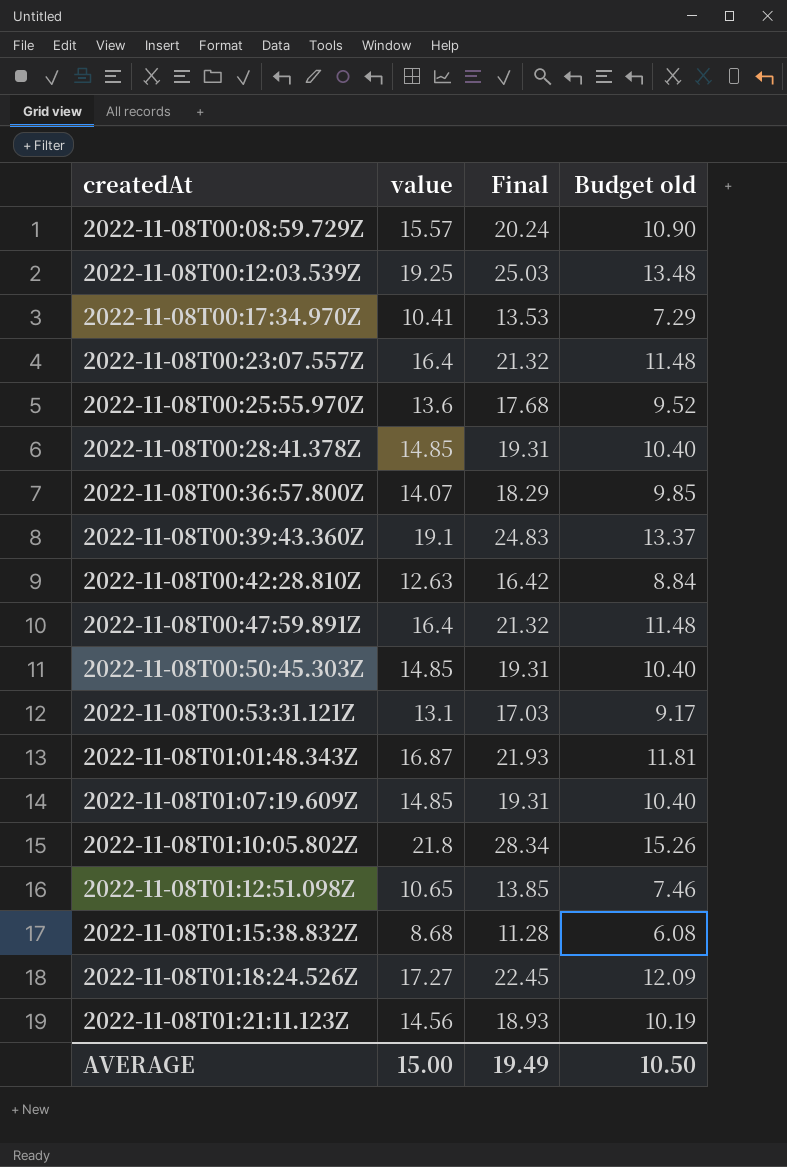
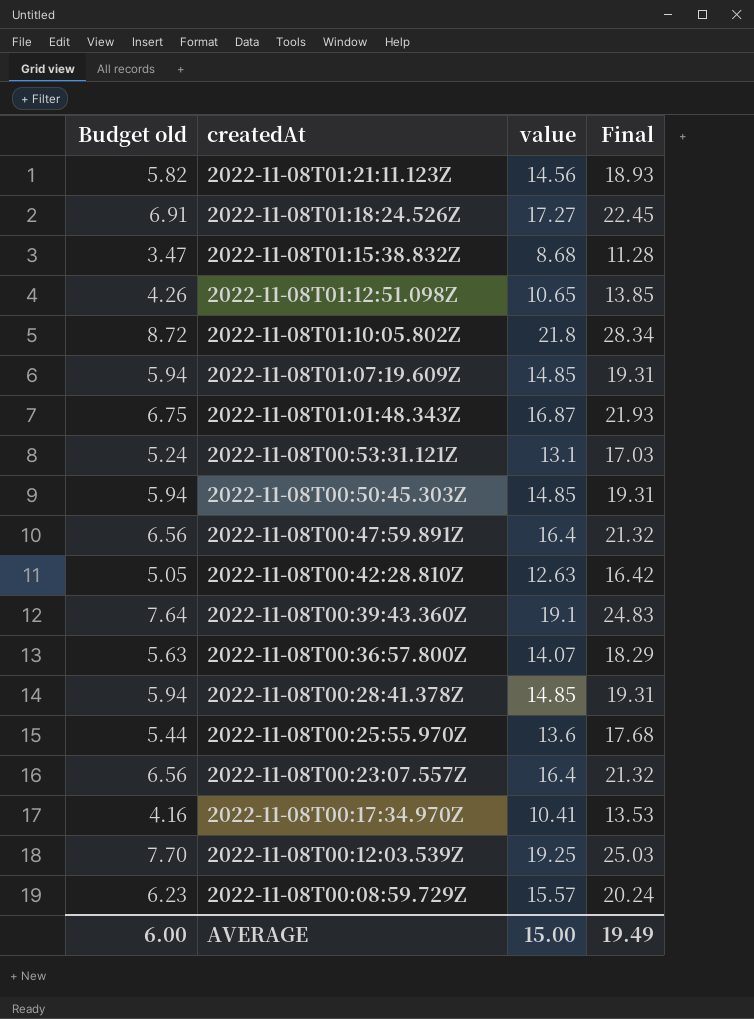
row order: createdAt ascending -> createdAt descending
column Budget old | formula: [value] * 0.7 -> [value] * 0.4
column Budget old | position: 4 -> 1
AVERAGE | Budget old: 10.50 -> 6.00

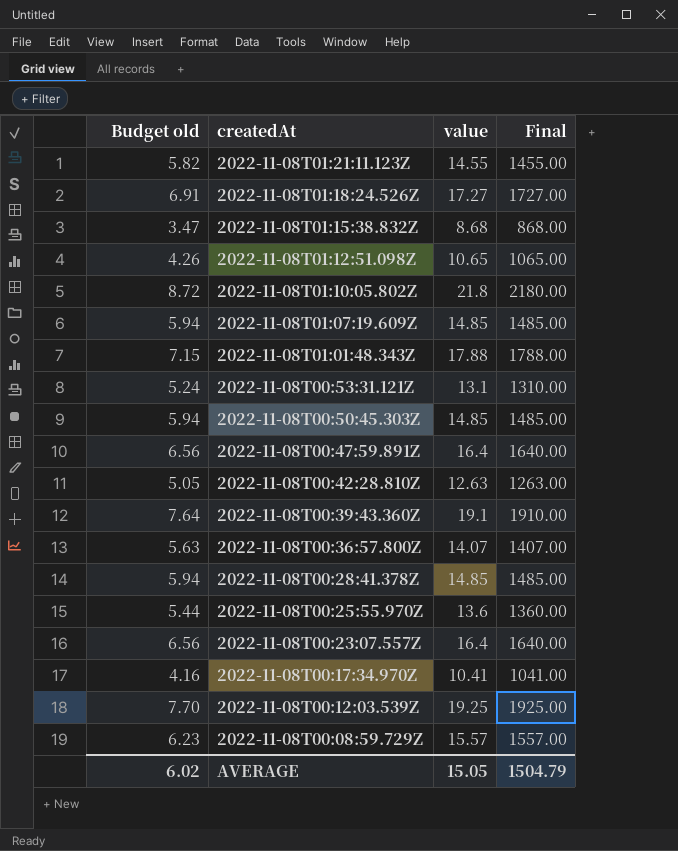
column Final | formula: [value] * 1.3 -> [value] * 100
2022-11-08T01:21:11.123Z | value: 14.56 -> 14.55
2022-11-08T01:01:48.343Z | Budget old: 6.75 -> 7.15
2022-11-08T01:01:48.343Z | value: 16.87 -> 17.88
AVERAGE | Budget old: 6.00 -> 6.02
AVERAGE | value: 15.00 -> 15.05
AVERAGE | Final: 19.49 -> 1504.79

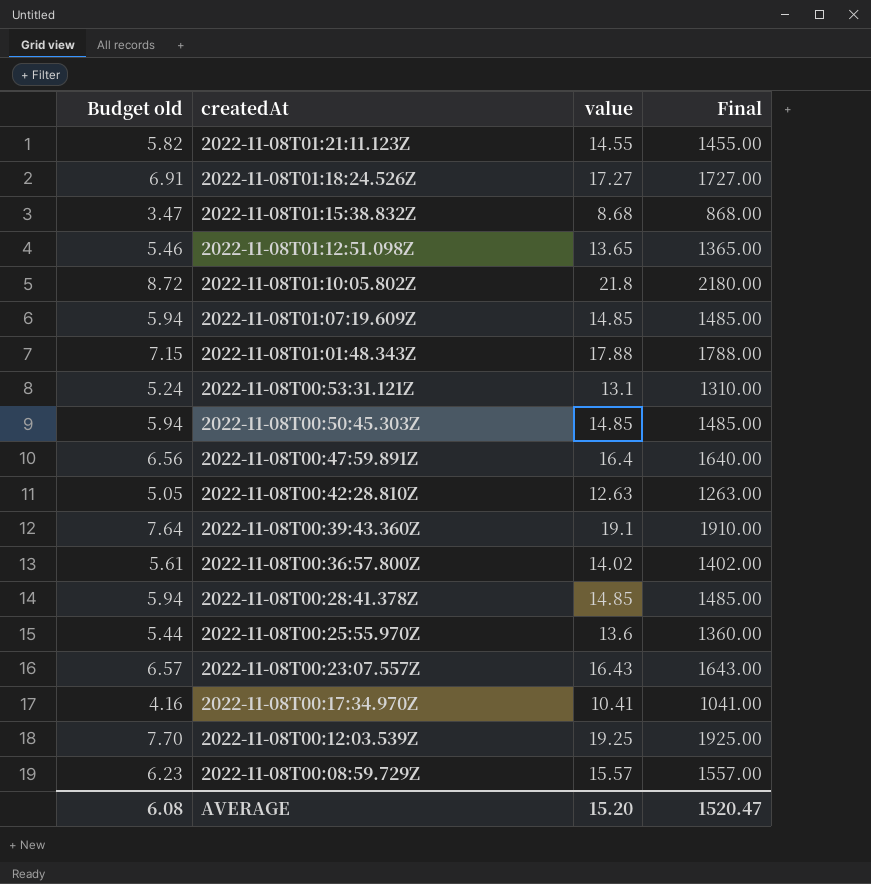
2022-11-08T01:12:51.098Z | Budget old: 4.26 -> 5.46
2022-11-08T01:12:51.098Z | value: 10.65 -> 13.65
2022-11-08T01:12:51.098Z | Final: 1065.00 -> 1365.00
2022-11-08T00:36:57.800Z | Budget old: 5.63 -> 5.61
2022-11-08T00:36:57.800Z | value: 14.07 -> 14.02
2022-11-08T00:36:57.800Z | Final: 1407.00 -> 1402.00
2022-11-08T00:23:07.557Z | Budget old: 6.56 -> 6.57
2022-11-08T00:23:07.557Z | value: 16.4 -> 16.43
2022-11-08T00:23:07.557Z | Final: 1640.00 -> 1643.00
AVERAGE | Budget old: 6.02 -> 6.08
AVERAGE | value: 15.05 -> 15.20
AVERAGE | Final: 1504.79 -> 1520.47

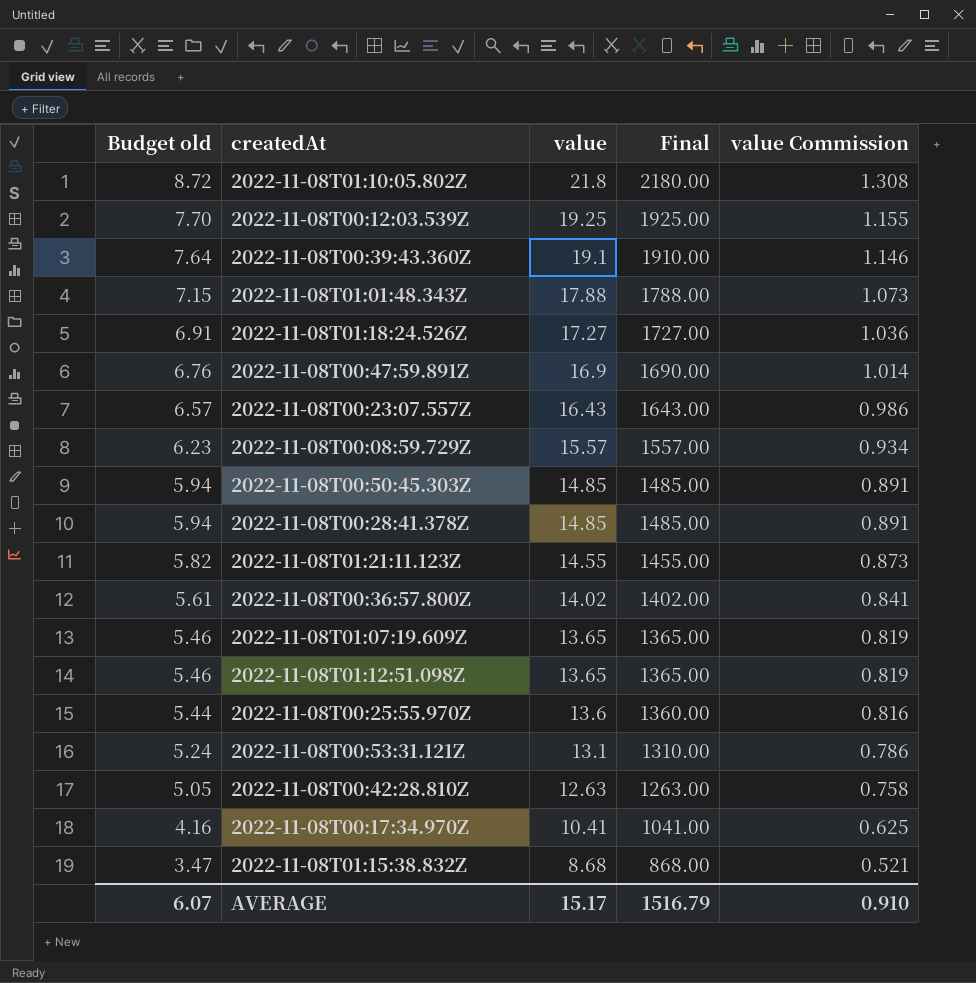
row order: createdAt descending -> Budget old descending
column value Commission | formula: none -> [value] * 0.06
2022-11-08T00:47:59.891Z | Budget old: 6.56 -> 6.76
2022-11-08T00:47:59.891Z | value: 16.4 -> 16.9
2022-11-08T00:47:59.891Z | Final: 1640.00 -> 1690.00
2022-11-08T01:07:19.609Z | Budget old: 5.94 -> 5.46
2022-11-08T01:07:19.609Z | value: 14.85 -> 13.65
2022-11-08T01:07:19.609Z | Final: 1485.00 -> 1365.00
AVERAGE | Budget old: 6.08 -> 6.07
AVERAGE | value: 15.20 -> 15.17
AVERAGE | Final: 1520.47 -> 1516.79

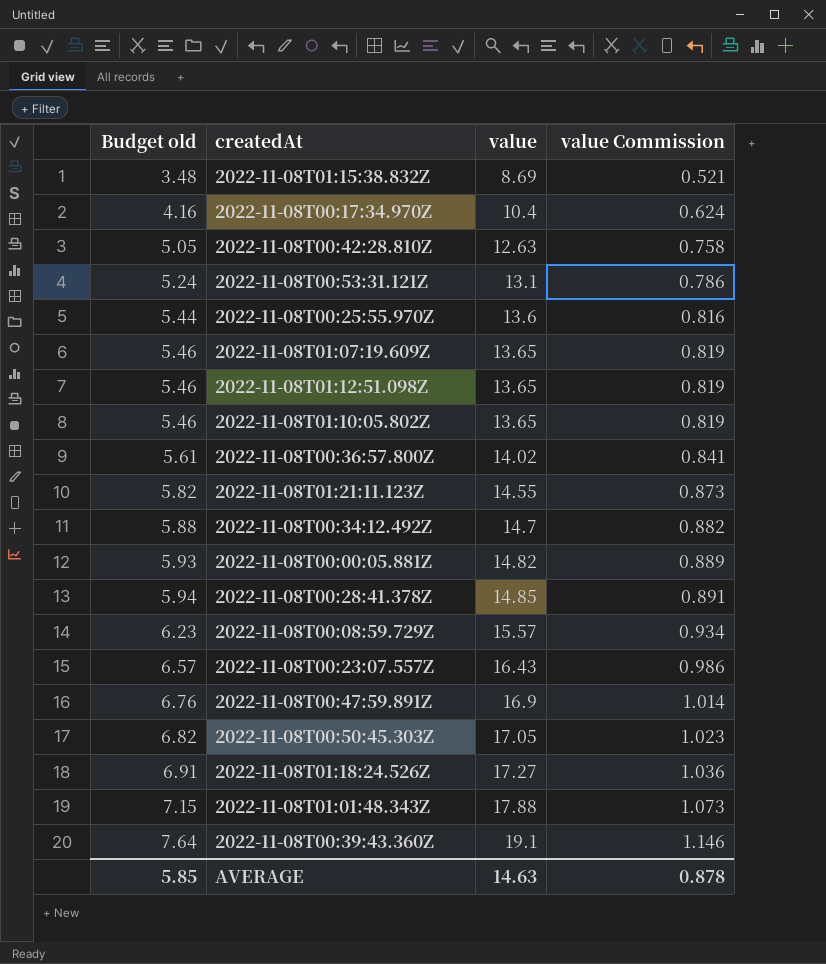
row order: Budget old descending -> Budget old ascending
column Final | formula: [value] * 100 -> none
row 2022-11-08T00:12:03.539Z: 7.70 | 19.25 | 1925.00 | 1.155 -> none
2022-11-08T01:15:38.832Z | Budget old: 3.47 -> 3.48
2022-11-08T01:15:38.832Z | value: 8.68 -> 8.69
2022-11-08T00:17:34.970Z | value: 10.41 -> 10.4
2022-11-08T00:17:34.970Z | value Commission: 0.625 -> 0.624
2022-11-08T01:10:05.802Z | Budget old: 8.72 -> 5.46
2022-11-08T01:10:05.802Z | value: 21.8 -> 13.65
2022-11-08T01:10:05.802Z | value Commission: 1.308 -> 0.819
row 2022-11-08T00:34:12.492Z: none -> 5.88 | 14.7 | 0.882
row 2022-11-08T00:00:05.881Z: none -> 5.93 | 14.82 | 0.889
2022-11-08T00:50:45.303Z | Budget old: 5.94 -> 6.82
2022-11-08T00:50:45.303Z | value: 14.85 -> 17.05
2022-11-08T00:50:45.303Z | value Commission: 0.891 -> 1.023
AVERAGE | Budget old: 6.07 -> 5.85
AVERAGE | value: 15.17 -> 14.63
AVERAGE | value Commission: 0.910 -> 0.878

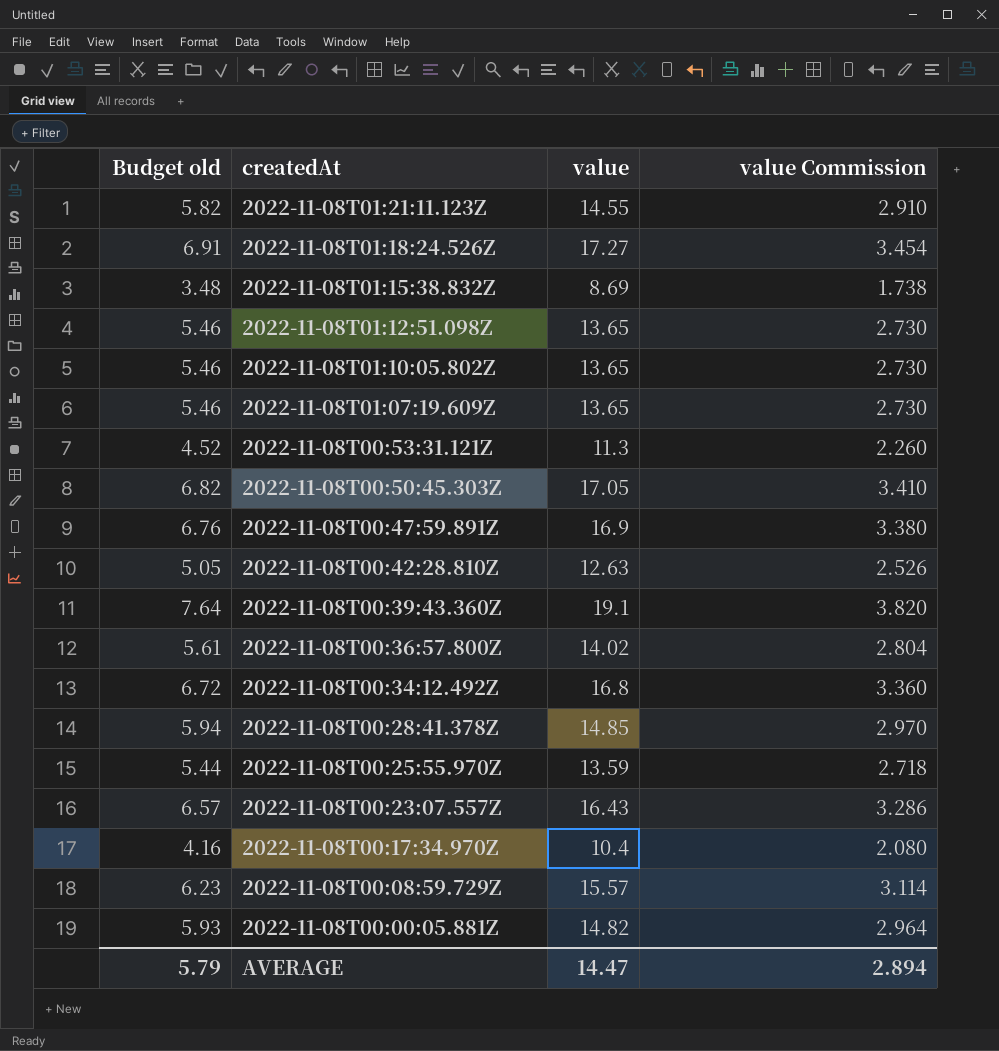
row order: Budget old ascending -> createdAt descending
column value Commission | formula: [value] * 0.06 -> [value] * 0.2
row 2022-11-08T01:01:48.343Z: 7.15 | 17.88 | 1.073 -> none
2022-11-08T00:53:31.121Z | Budget old: 5.24 -> 4.52
2022-11-08T00:53:31.121Z | value: 13.1 -> 11.3
2022-11-08T00:34:12.492Z | Budget old: 5.88 -> 6.72
2022-11-08T00:34:12.492Z | value: 14.7 -> 16.8
2022-11-08T00:25:55.970Z | value: 13.6 -> 13.59
AVERAGE | Budget old: 5.85 -> 5.79
AVERAGE | value: 14.63 -> 14.47
AVERAGE | value Commission: 0.878 -> 2.894

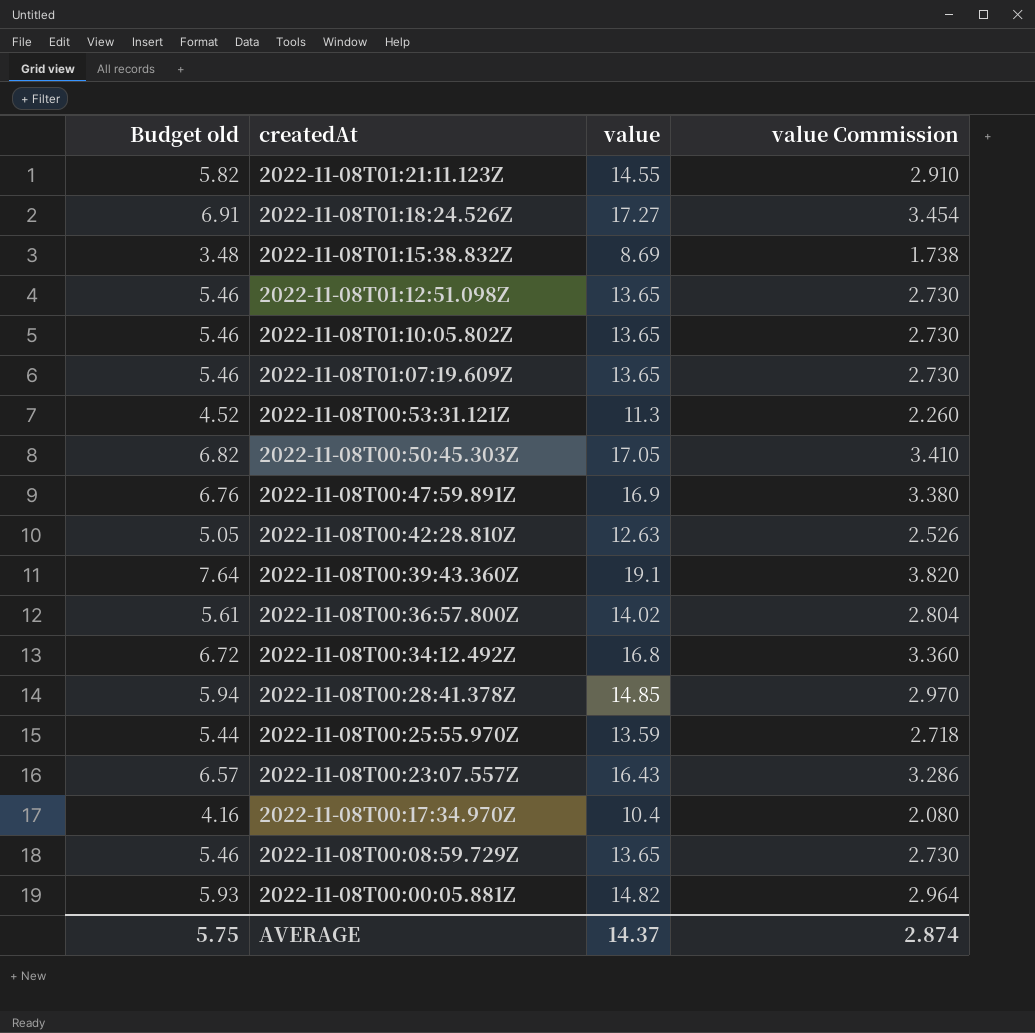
2022-11-08T00:08:59.729Z | Budget old: 6.23 -> 5.46
2022-11-08T00:08:59.729Z | value: 15.57 -> 13.65
2022-11-08T00:08:59.729Z | value Commission: 3.114 -> 2.730
AVERAGE | Budget old: 5.79 -> 5.75
AVERAGE | value: 14.47 -> 14.37
AVERAGE | value Commission: 2.894 -> 2.874

